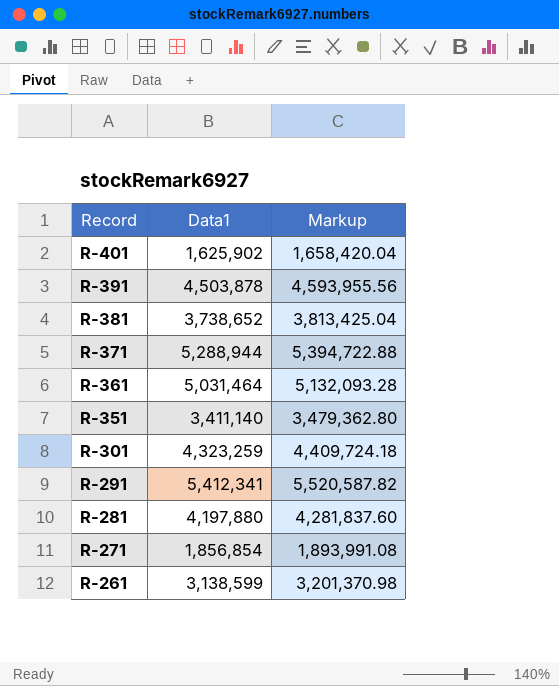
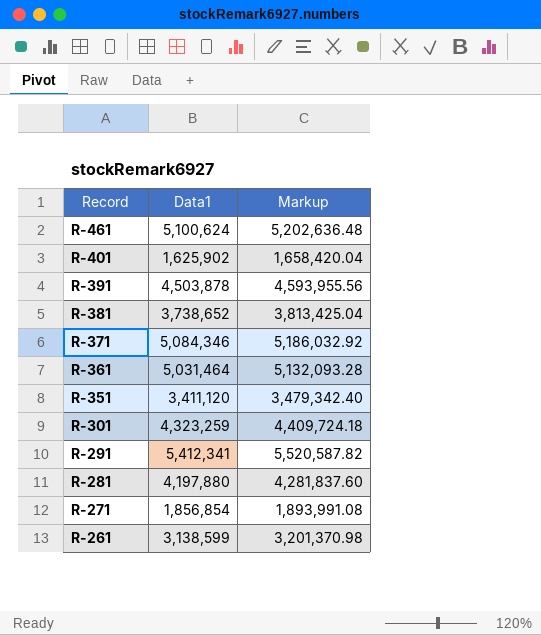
row R-461: none -> 5,100,624 | 5,202,636.48
R-371 | Data1: 5,288,944 -> 5,084,346
R-371 | Markup: 5,394,722.88 -> 5,186,032.92
R-351 | Data1: 3,411,140 -> 3,411,120
R-351 | Markup: 3,479,362.80 -> 3,479,342.40

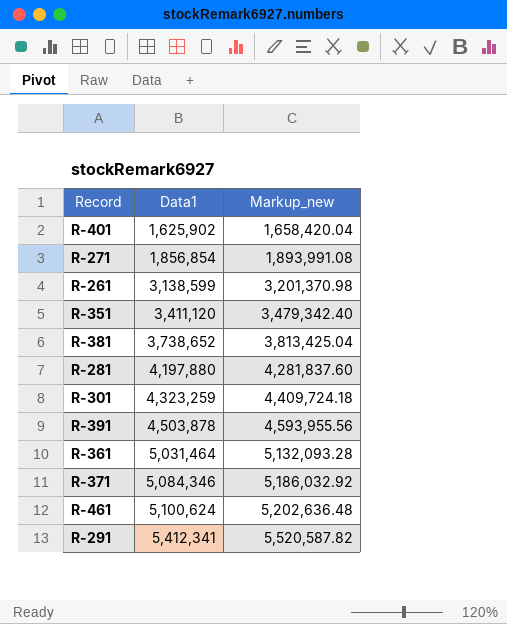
row order: Record descending -> Data1 ascending
column name: Markup -> Markup_new

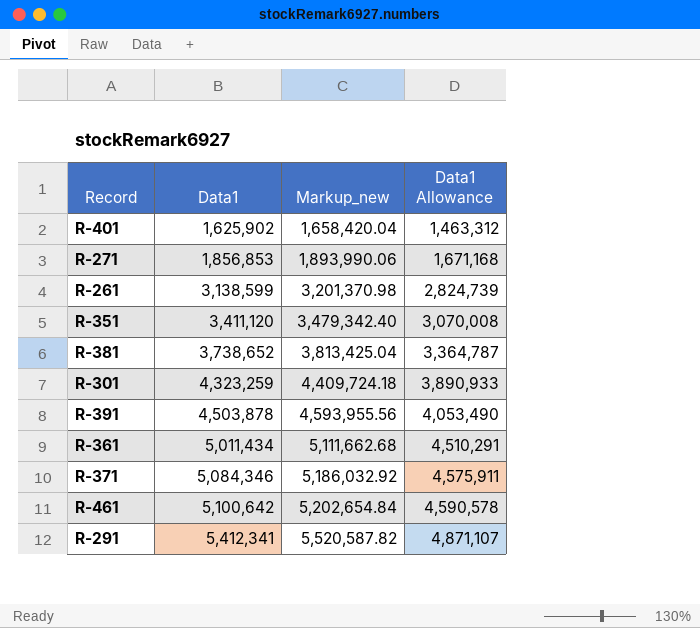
column Data1 Allowance | formula: none -> [Data1] * 0.9
row R-281: 4,197,880 | 4,281,837.60 -> none
R-271 | Data1: 1,856,854 -> 1,856,853
R-271 | Markup_new: 1,893,991.08 -> 1,893,990.06
R-361 | Data1: 5,031,464 -> 5,011,434
R-361 | Markup_new: 5,132,093.28 -> 5,111,662.68
R-461 | Data1: 5,100,624 -> 5,100,642
R-461 | Markup_new: 5,202,636.48 -> 5,202,654.84

